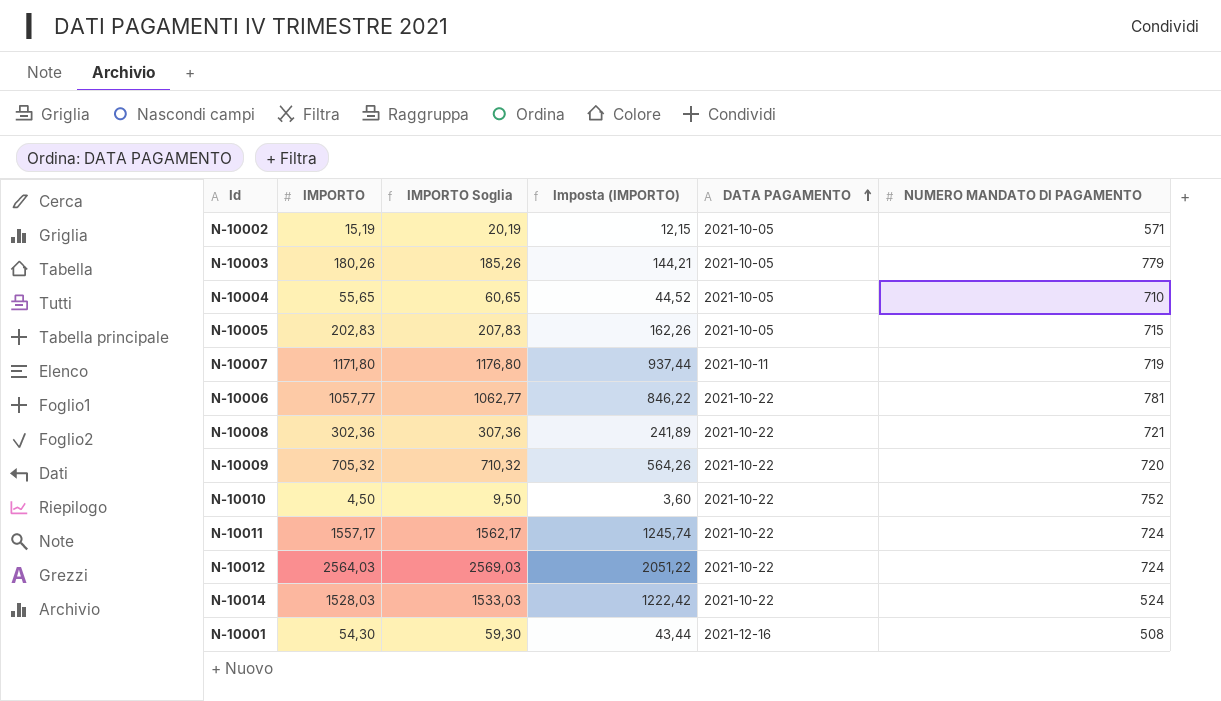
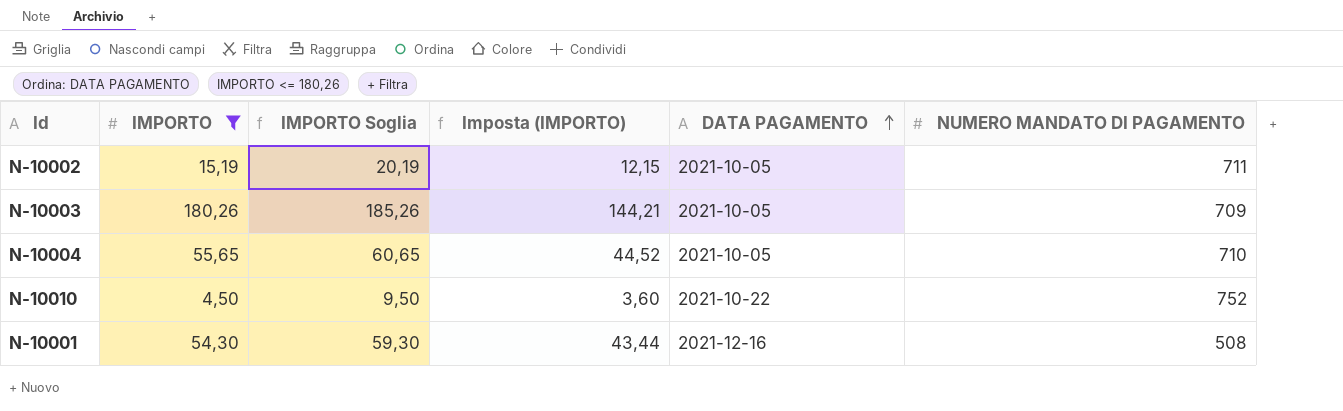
filter: none -> IMPORTO <= 180,26
N-10002 | NUMERO MANDATO DI PAGAMENTO: 571 -> 711
N-10003 | NUMERO MANDATO DI PAGAMENTO: 779 -> 709

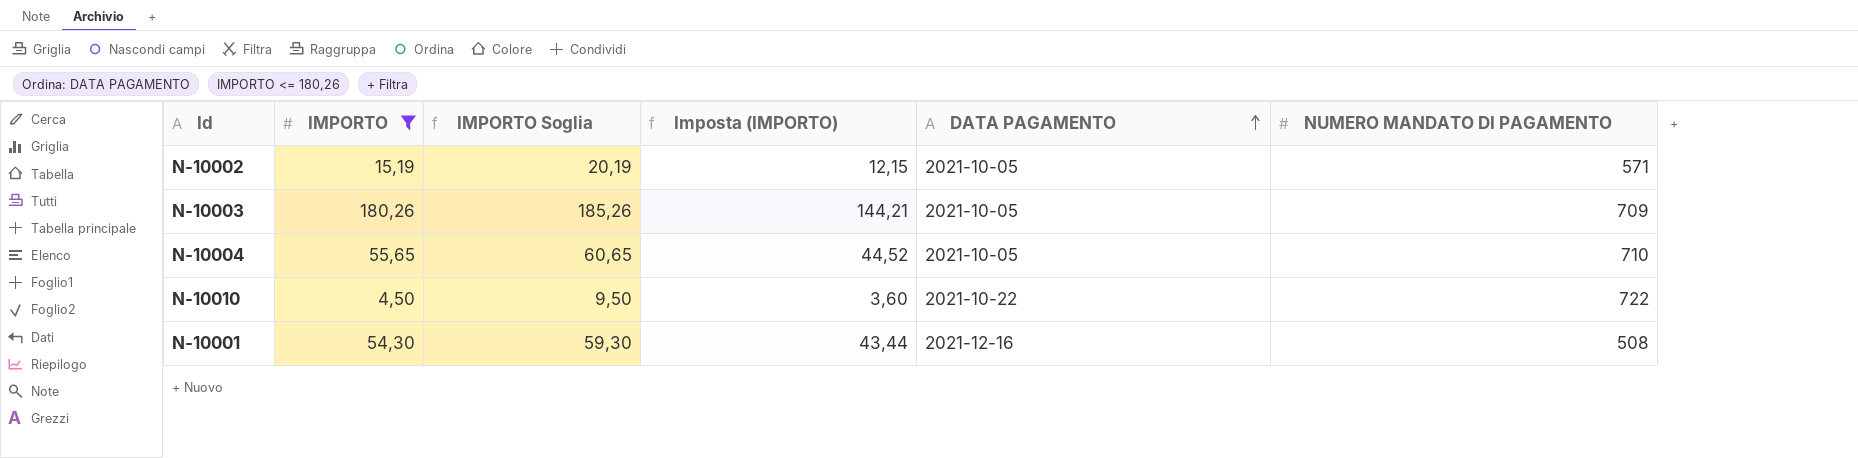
N-10002 | NUMERO MANDATO DI PAGAMENTO: 711 -> 571
N-10010 | NUMERO MANDATO DI PAGAMENTO: 752 -> 722

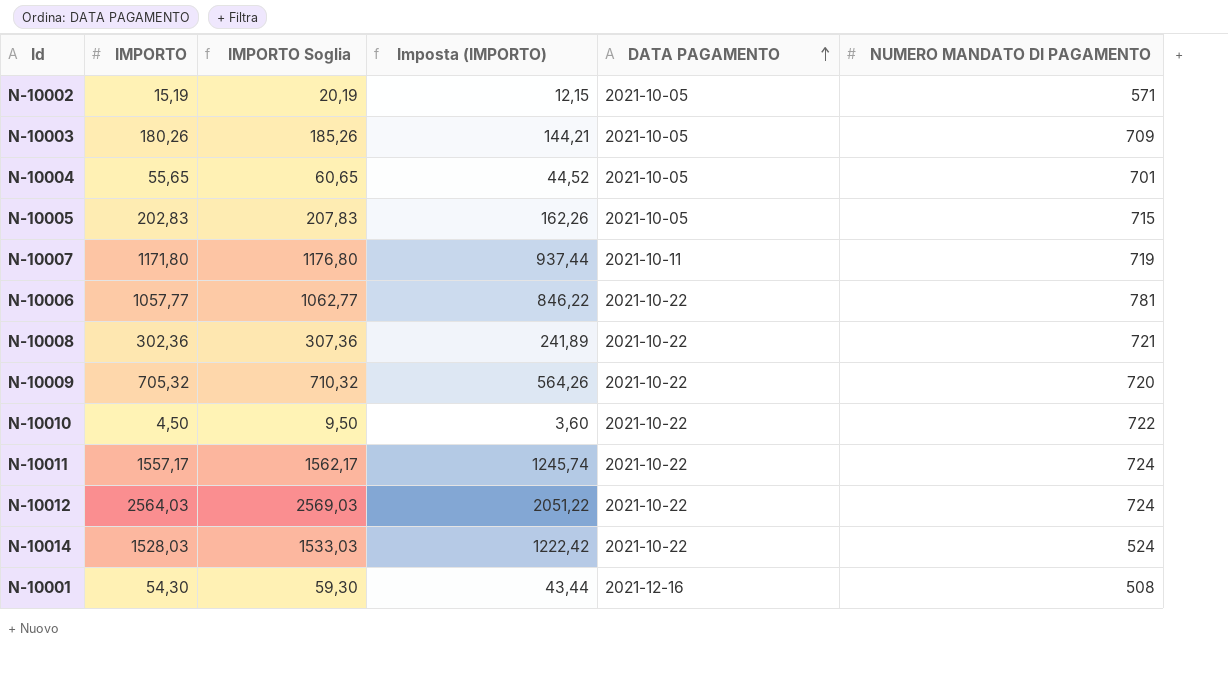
filter: IMPORTO <= 180,26 -> none
N-10004 | NUMERO MANDATO DI PAGAMENTO: 710 -> 701

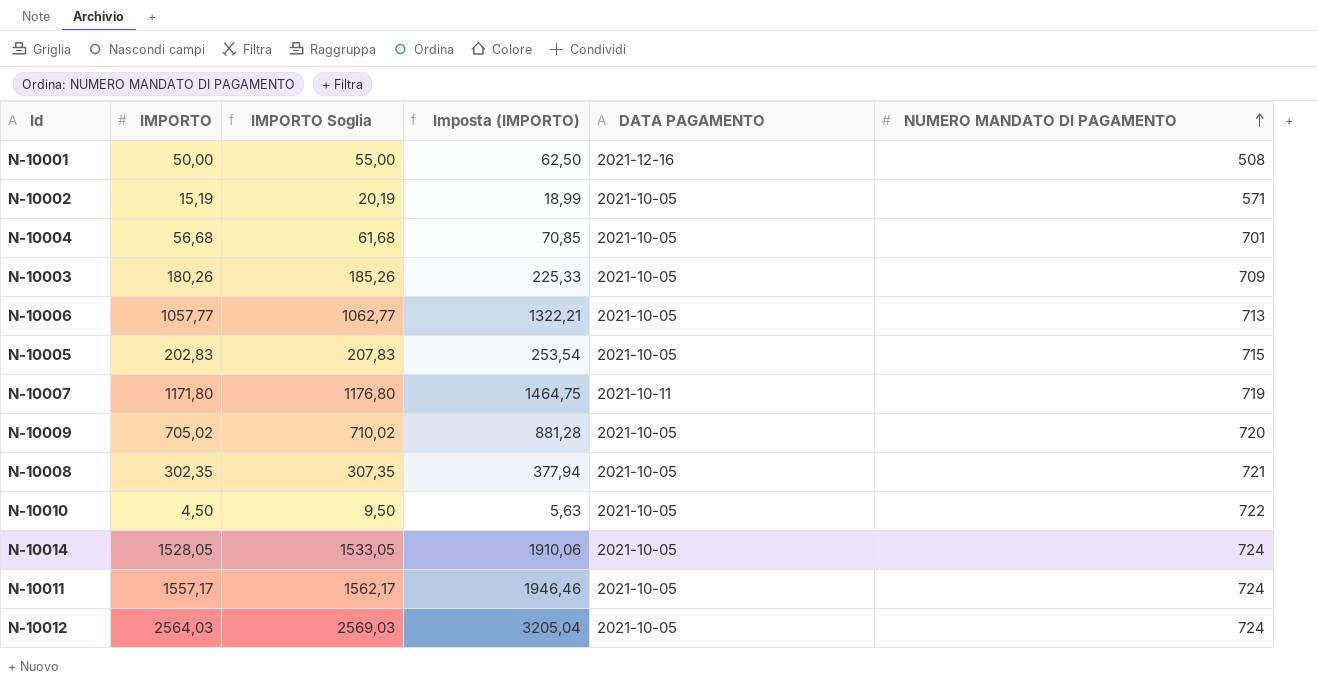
row order: DATA PAGAMENTO ascending -> NUMERO MANDATO DI PAGAMENTO ascending
column Imposta (IMPORTO) | formula: [IMPORTO] * 0,8 -> [IMPORTO] * 1,25
N-10001 | IMPORTO: 54,30 -> 50,00
N-10001 | IMPORTO Soglia: 59,30 -> 55,00
N-10004 | IMPORTO: 55,65 -> 56,68
N-10004 | IMPORTO Soglia: 60,65 -> 61,68
N-10006 | DATA PAGAMENTO: 2021-10-22 -> 2021-10-05
N-10006 | NUMERO MANDATO DI PAGAMENTO: 781 -> 713
N-10009 | IMPORTO: 705,32 -> 705,02
N-10009 | IMPORTO Soglia: 710,32 -> 710,02
N-10009 | DATA PAGAMENTO: 2021-10-22 -> 2021-10-05
N-10008 | IMPORTO: 302,36 -> 302,35
N-10008 | IMPORTO Soglia: 307,36 -> 307,35
N-10008 | DATA PAGAMENTO: 2021-10-22 -> 2021-10-05
N-10010 | DATA PAGAMENTO: 2021-10-22 -> 2021-10-05
N-10014 | IMPORTO: 1528,03 -> 1528,05
N-10014 | IMPORTO Soglia: 1533,03 -> 1533,05
N-10014 | DATA PAGAMENTO: 2021-10-22 -> 2021-10-05
N-10014 | NUMERO MANDATO DI PAGAMENTO: 524 -> 724
N-10011 | DATA PAGAMENTO: 2021-10-22 -> 2021-10-05
N-10012 | DATA PAGAMENTO: 2021-10-22 -> 2021-10-05

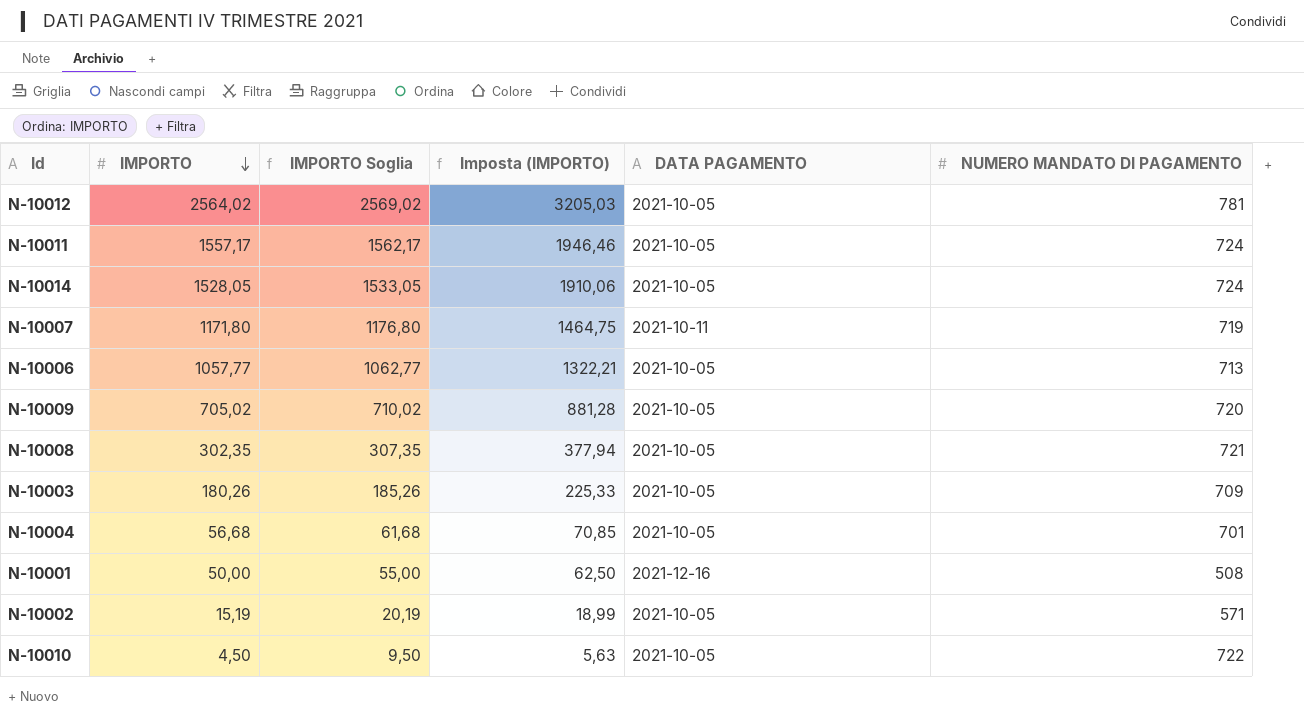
row order: NUMERO MANDATO DI PAGAMENTO ascending -> IMPORTO descending
row N-10005: 202,83 | 207,83 | 253,54 | 2021-10-05 | 715 -> none
N-10012 | IMPORTO: 2564,03 -> 2564,02
N-10012 | IMPORTO Soglia: 2569,03 -> 2569,02
N-10012 | Imposta (IMPORTO): 3205,04 -> 3205,03
N-10012 | NUMERO MANDATO DI PAGAMENTO: 724 -> 781

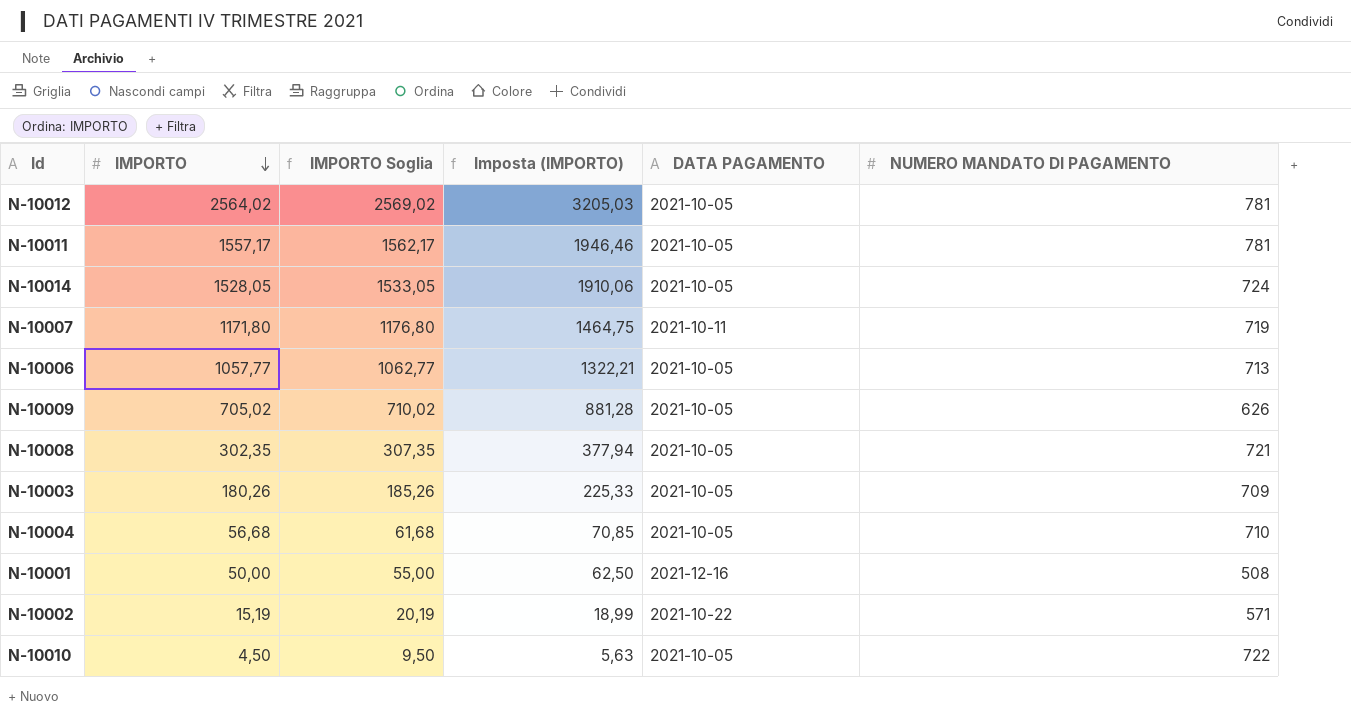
N-10011 | NUMERO MANDATO DI PAGAMENTO: 724 -> 781
N-10009 | NUMERO MANDATO DI PAGAMENTO: 720 -> 626
N-10004 | NUMERO MANDATO DI PAGAMENTO: 701 -> 710
N-10002 | DATA PAGAMENTO: 2021-10-05 -> 2021-10-22

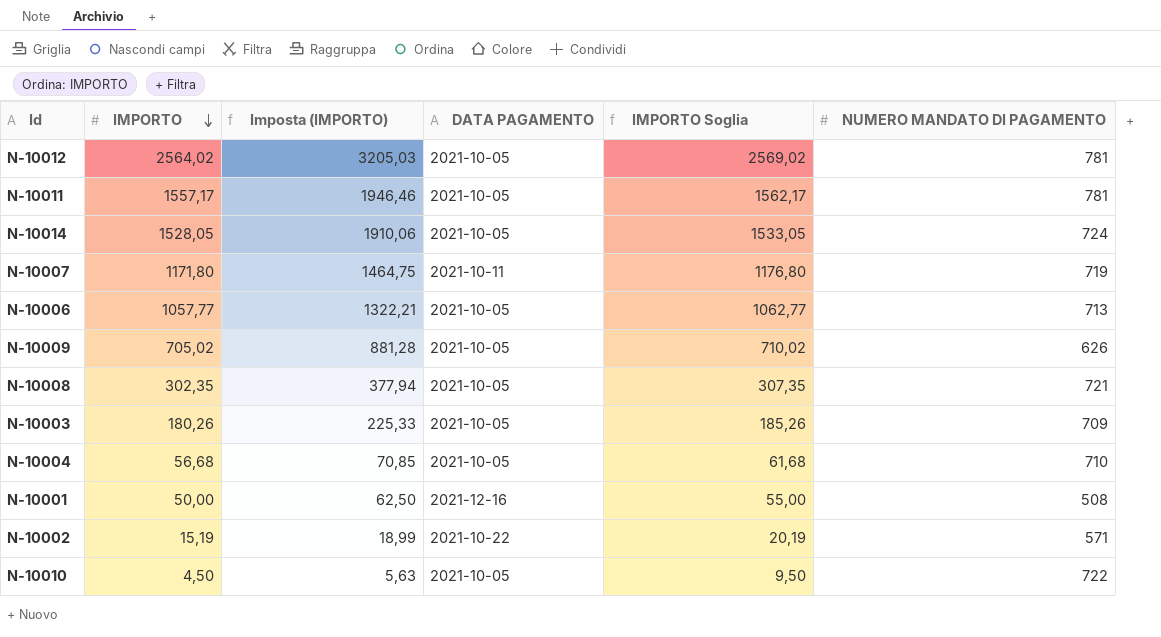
column IMPORTO Soglia | position: 3 -> 5

